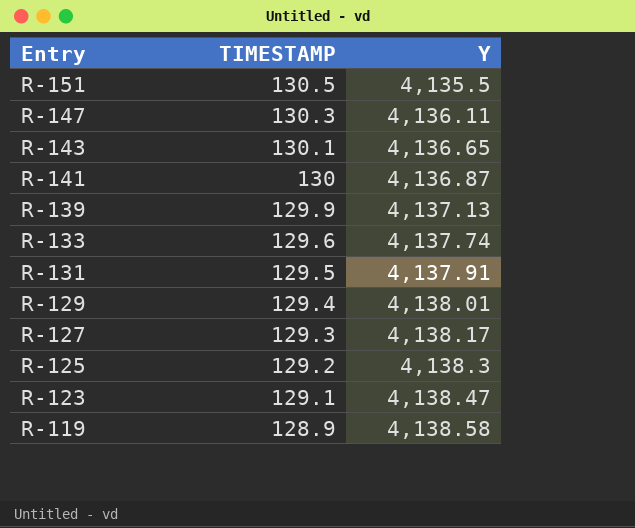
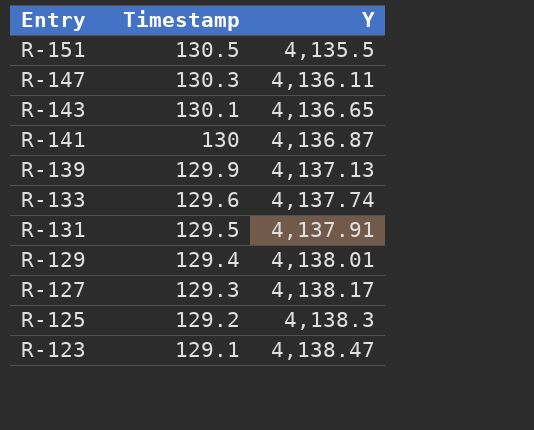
column name: TIMESTAMP -> Timestamp
row R-119: 128.9 | 4,138.58 -> none

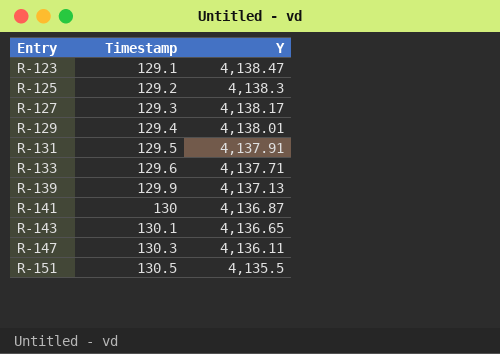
row order: Entry descending -> Entry ascending
R-133 | Y: 4,137.74 -> 4,137.71

